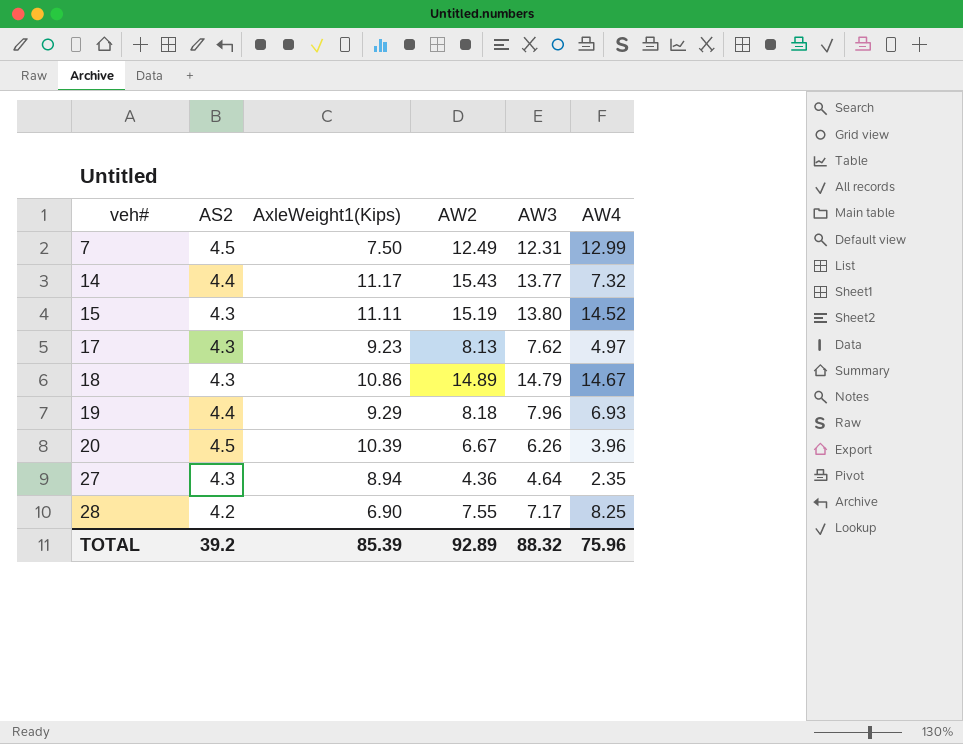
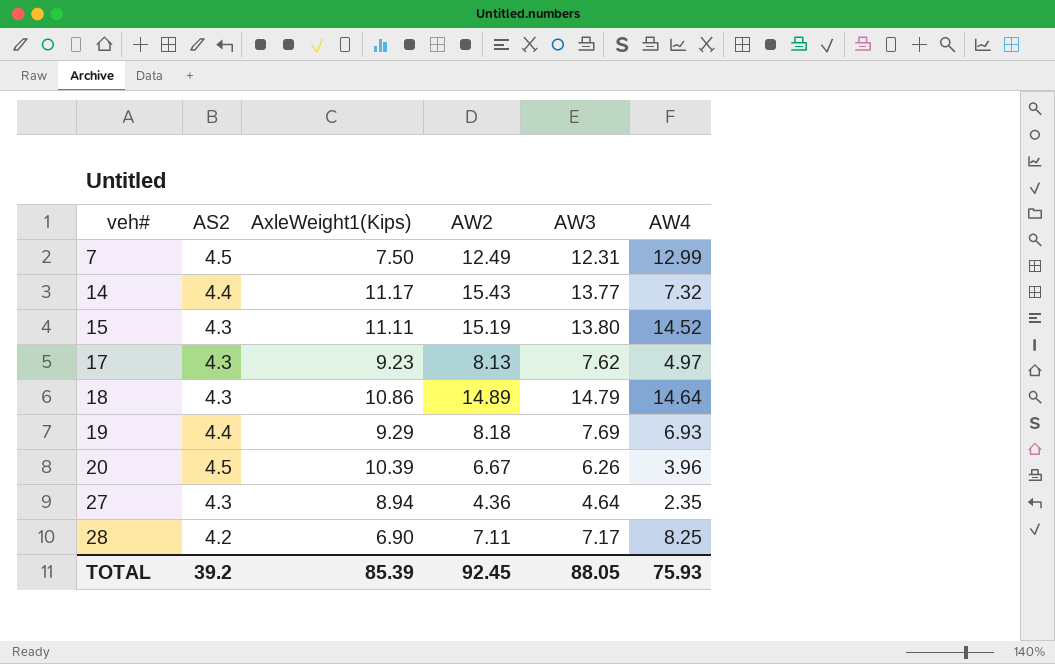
18 | AW4: 14.67 -> 14.64
19 | AW3: 7.96 -> 7.69
28 | AW2: 7.55 -> 7.11
TOTAL | AW2: 92.89 -> 92.45
TOTAL | AW3: 88.32 -> 88.05
TOTAL | AW4: 75.96 -> 75.93

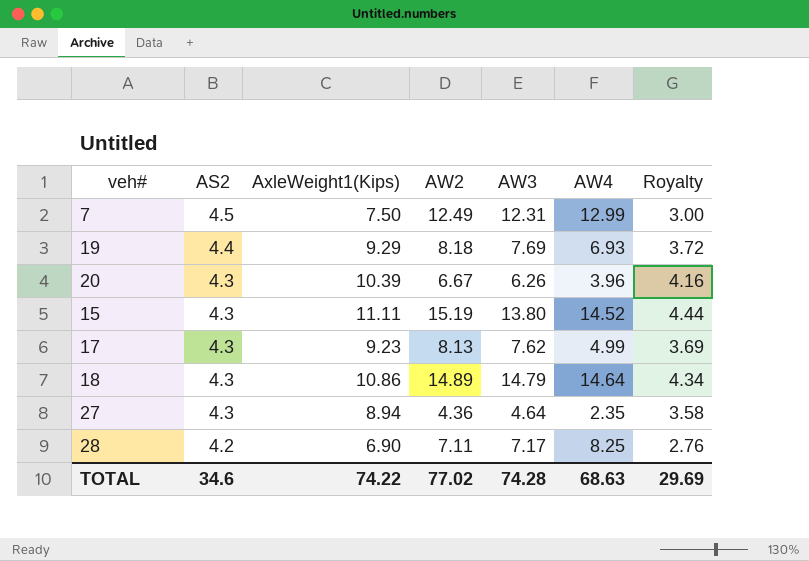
row order: veh# ascending -> AS2 descending
column Royalty | formula: none -> [AxleWeight1(Kips)] * 0.4
row 14: 4.4 | 11.17 | 15.43 | 13.77 | 7.32 -> none
20 | AS2: 4.5 -> 4.3
17 | AW4: 4.97 -> 4.99
TOTAL | AS2: 39.2 -> 34.6
TOTAL | AxleWeight1(Kips): 85.39 -> 74.22
TOTAL | AW2: 92.45 -> 77.02
TOTAL | AW3: 88.05 -> 74.28
TOTAL | AW4: 75.93 -> 68.63

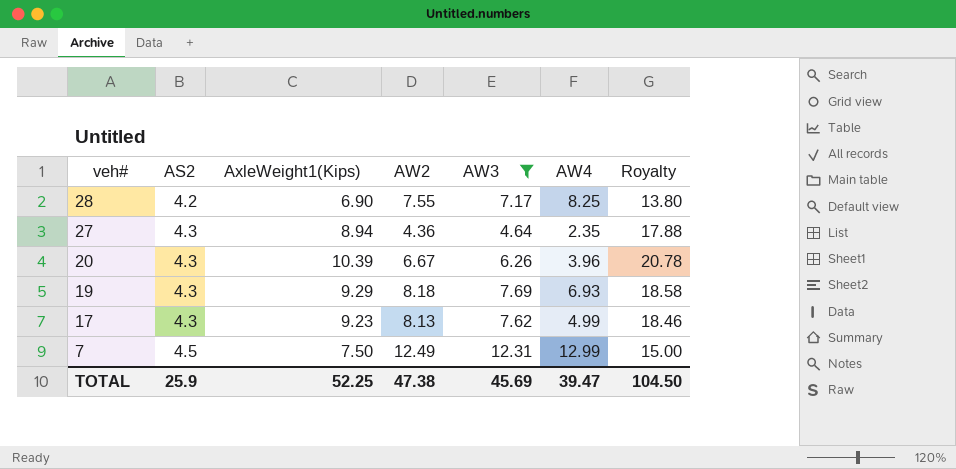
filter: none -> AW3 <= 12.31
row order: AS2 descending -> veh# descending
column Royalty | formula: [AxleWeight1(Kips)] * 0.4 -> [AxleWeight1(Kips)] * 2
28 | AW2: 7.11 -> 7.55
19 | AS2: 4.4 -> 4.3
TOTAL | AS2: 34.6 -> 25.9
TOTAL | AxleWeight1(Kips): 74.22 -> 52.25
TOTAL | AW2: 77.02 -> 47.38
TOTAL | AW3: 74.28 -> 45.69
TOTAL | AW4: 68.63 -> 39.47
TOTAL | Royalty: 29.69 -> 104.50

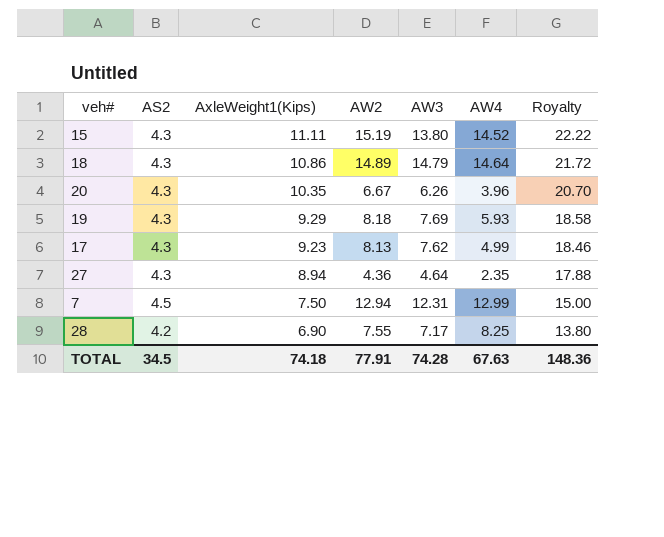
filter: AW3 <= 12.31 -> none
row order: veh# descending -> AxleWeight1(Kips) descending
20 | AxleWeight1(Kips): 10.39 -> 10.35
20 | Royalty: 20.78 -> 20.70
19 | AW4: 6.93 -> 5.93
7 | AW2: 12.49 -> 12.94
TOTAL | AS2: 25.9 -> 34.5
TOTAL | AxleWeight1(Kips): 52.25 -> 74.18
TOTAL | AW2: 47.38 -> 77.91
TOTAL | AW3: 45.69 -> 74.28
TOTAL | AW4: 39.47 -> 67.63
TOTAL | Royalty: 104.50 -> 148.36

